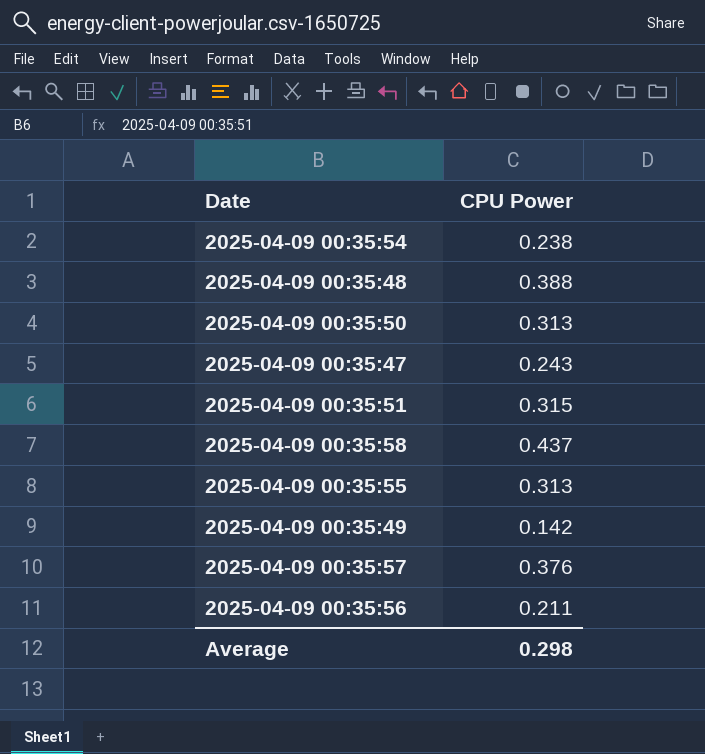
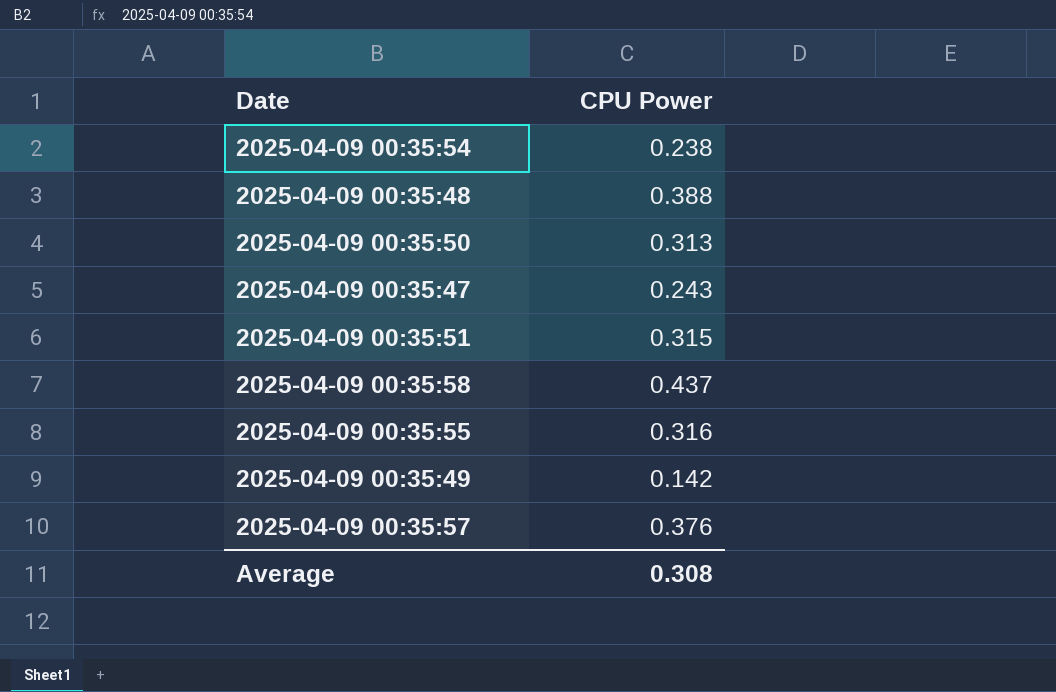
row 2025-04-09 00:35:56: 0.211 -> none
2025-04-09 00:35:55 | CPU Power: 0.313 -> 0.316
Average | CPU Power: 0.298 -> 0.308

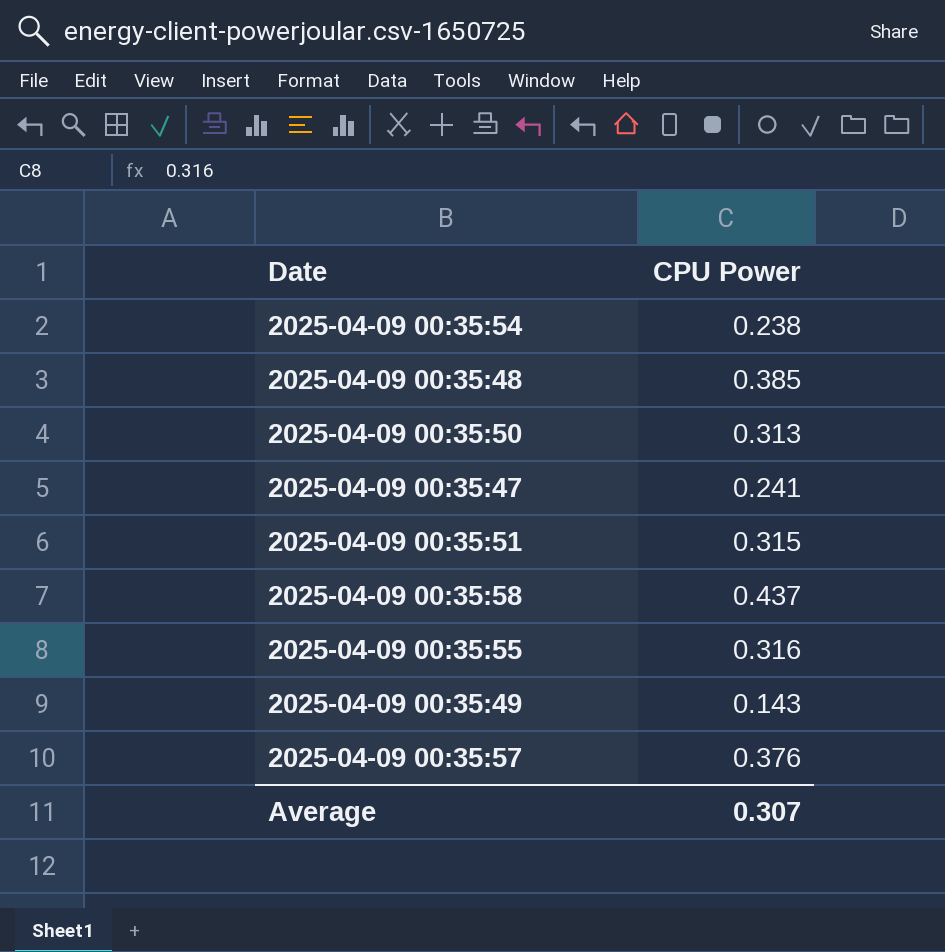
2025-04-09 00:35:48 | CPU Power: 0.388 -> 0.385
2025-04-09 00:35:47 | CPU Power: 0.243 -> 0.241
2025-04-09 00:35:49 | CPU Power: 0.142 -> 0.143
Average | CPU Power: 0.308 -> 0.307

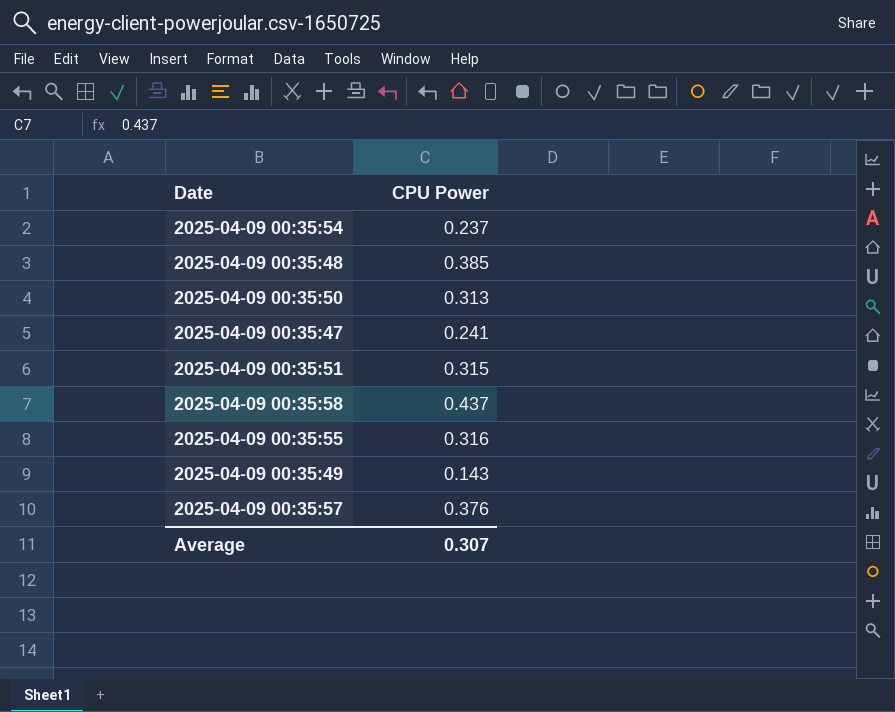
2025-04-09 00:35:54 | CPU Power: 0.238 -> 0.237

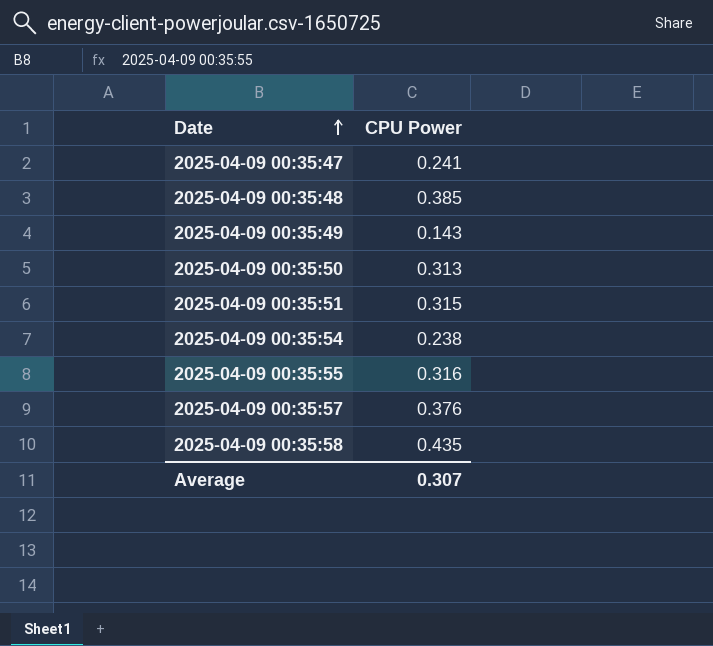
row order: none -> Date ascending
2025-04-09 00:35:54 | CPU Power: 0.237 -> 0.238
2025-04-09 00:35:58 | CPU Power: 0.437 -> 0.435

